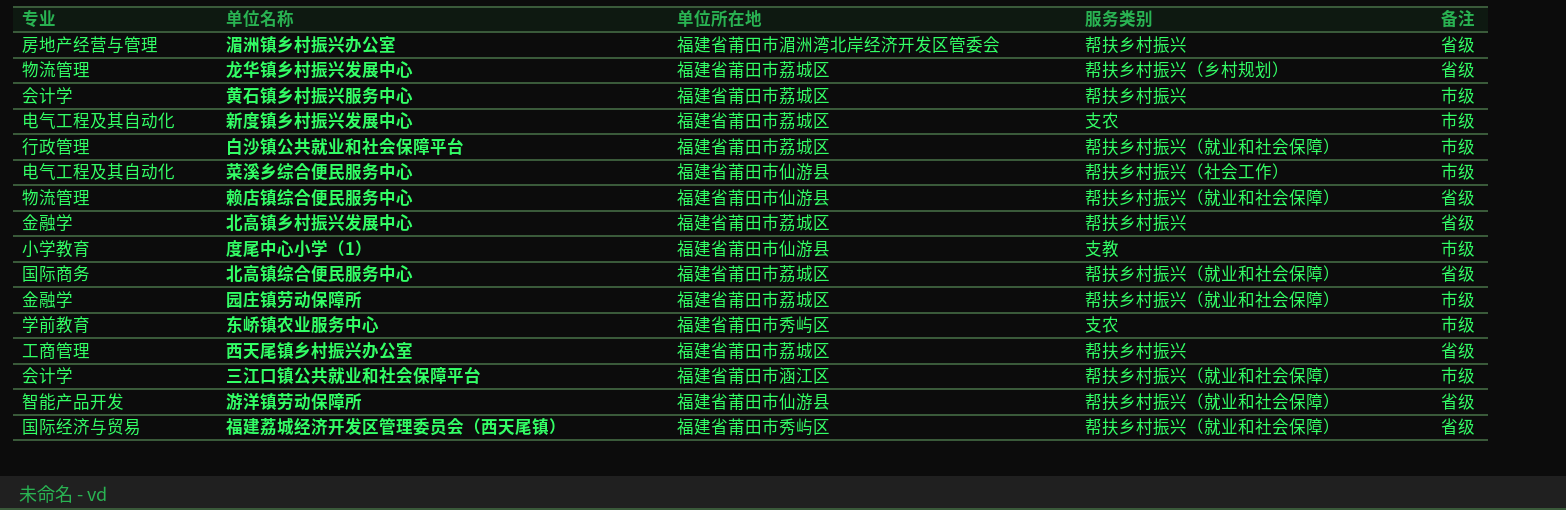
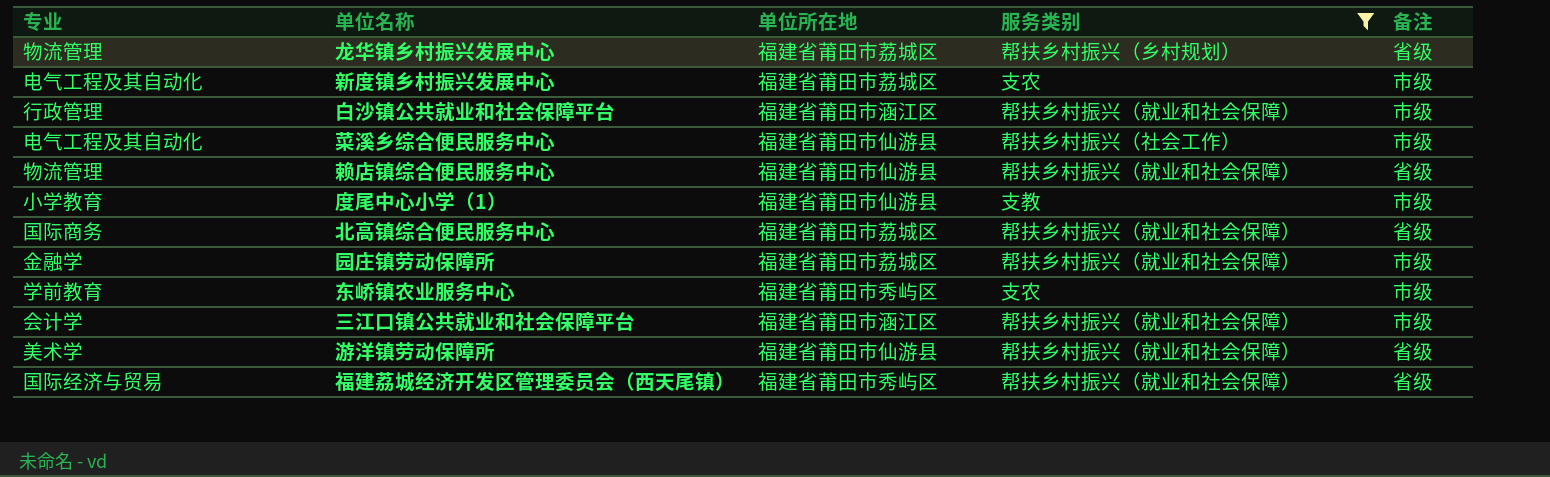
filter: none -> 服务类别 != 帮扶乡村振兴
白沙镇公共就业和社会保障平台 | 单位所在地: 福建省莆田市荔城区 -> 福建省莆田市涵江区
游洋镇劳动保障所 | 专业: 智能产品开发 -> 美术学

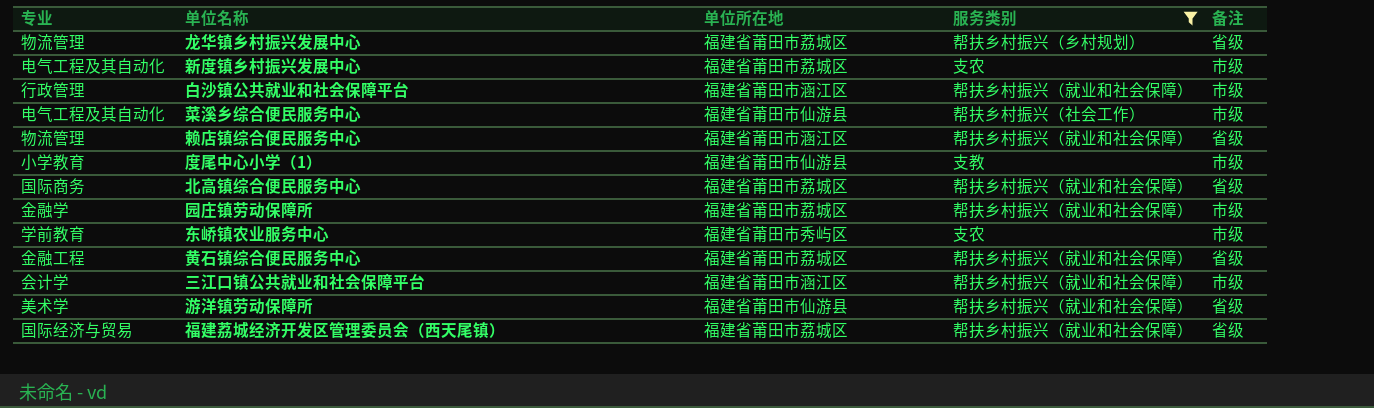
赖店镇综合便民服务中心 | 单位所在地: 福建省莆田市仙游县 -> 福建省莆田市涵江区
row 黄石镇综合便民服务中心: none -> 金融工程 | 福建省莆田市荔城区 | 帮扶乡村振兴（就业和社会保障） | 省级
福建荔城经济开发区管理委员会（西天尾镇） | 单位所在地: 福建省莆田市秀屿区 -> 福建省莆田市荔城区

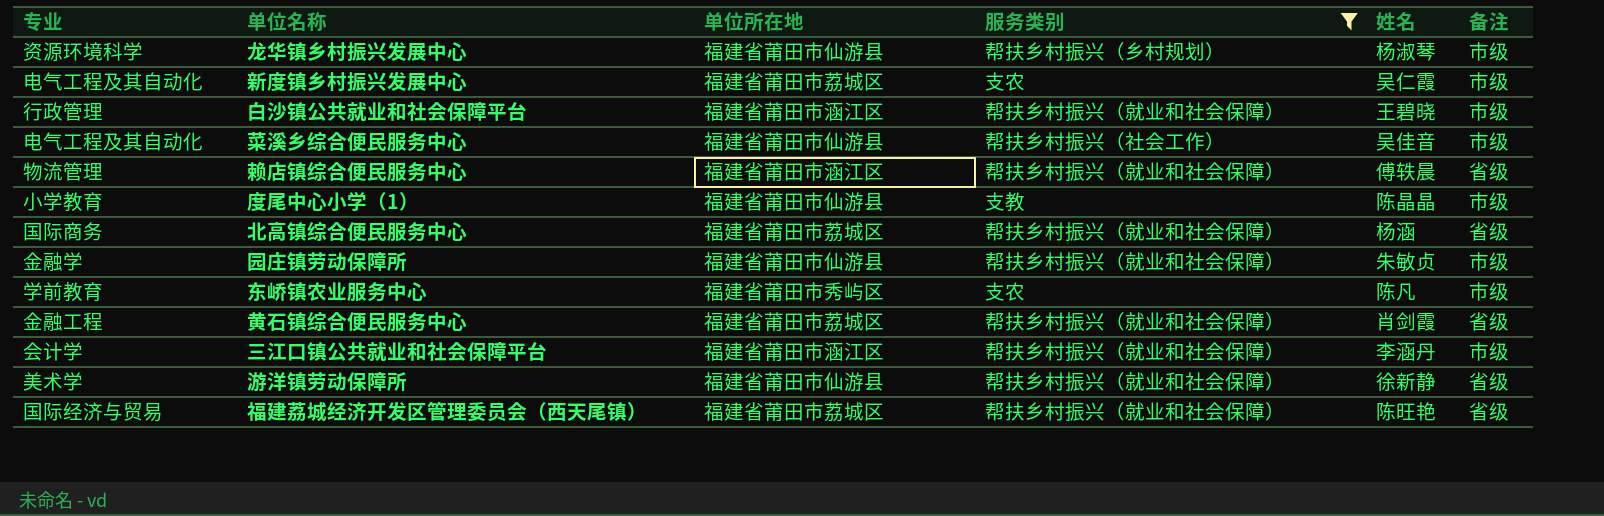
column 姓名 | position: none -> 5
龙华镇乡村振兴发展中心 | 专业: 物流管理 -> 资源环境科学
龙华镇乡村振兴发展中心 | 单位所在地: 福建省莆田市荔城区 -> 福建省莆田市仙游县
龙华镇乡村振兴发展中心 | 备注: 省级 -> 市级
园庄镇劳动保障所 | 单位所在地: 福建省莆田市荔城区 -> 福建省莆田市仙游县

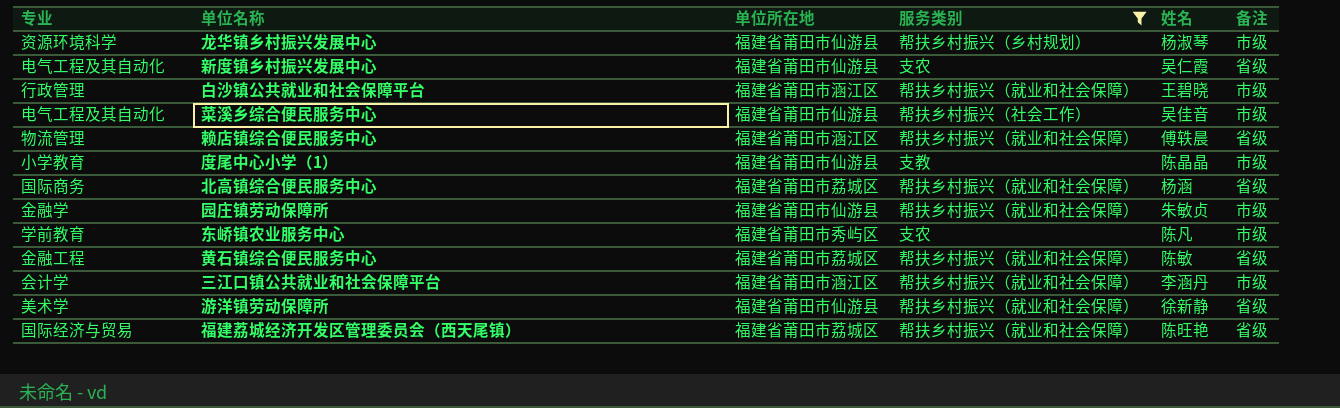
新度镇乡村振兴发展中心 | 单位所在地: 福建省莆田市荔城区 -> 福建省莆田市仙游县
新度镇乡村振兴发展中心 | 备注: 市级 -> 省级
黄石镇综合便民服务中心 | 姓名: 肖剑霞 -> 陈敏

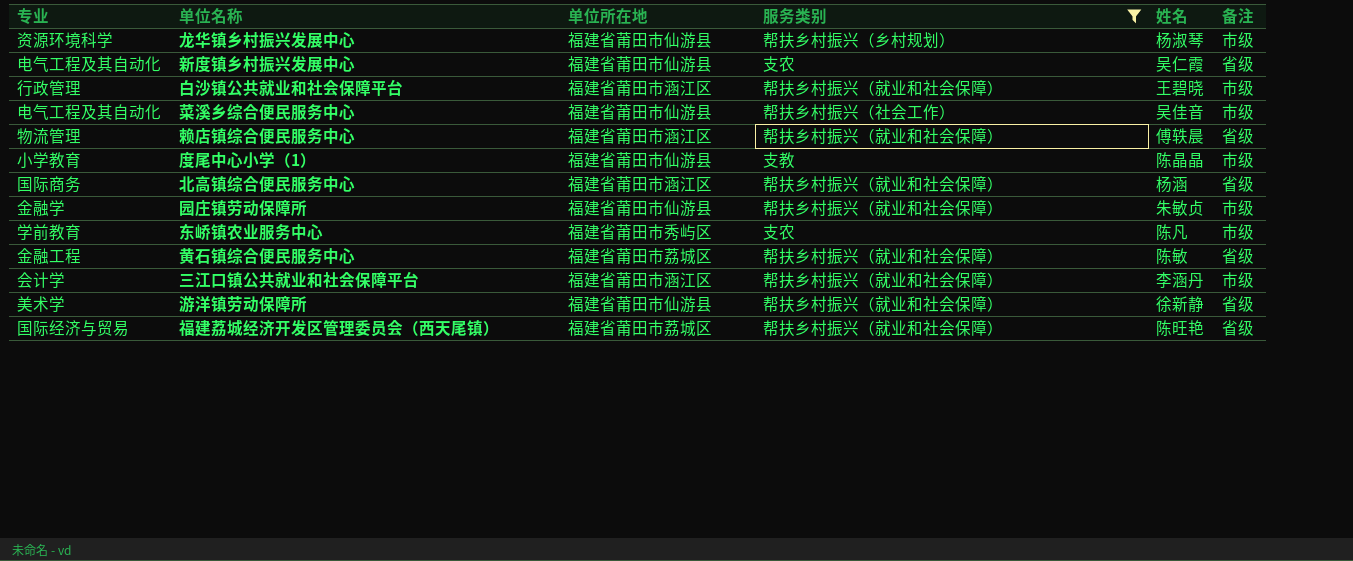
北高镇综合便民服务中心 | 单位所在地: 福建省莆田市荔城区 -> 福建省莆田市涵江区

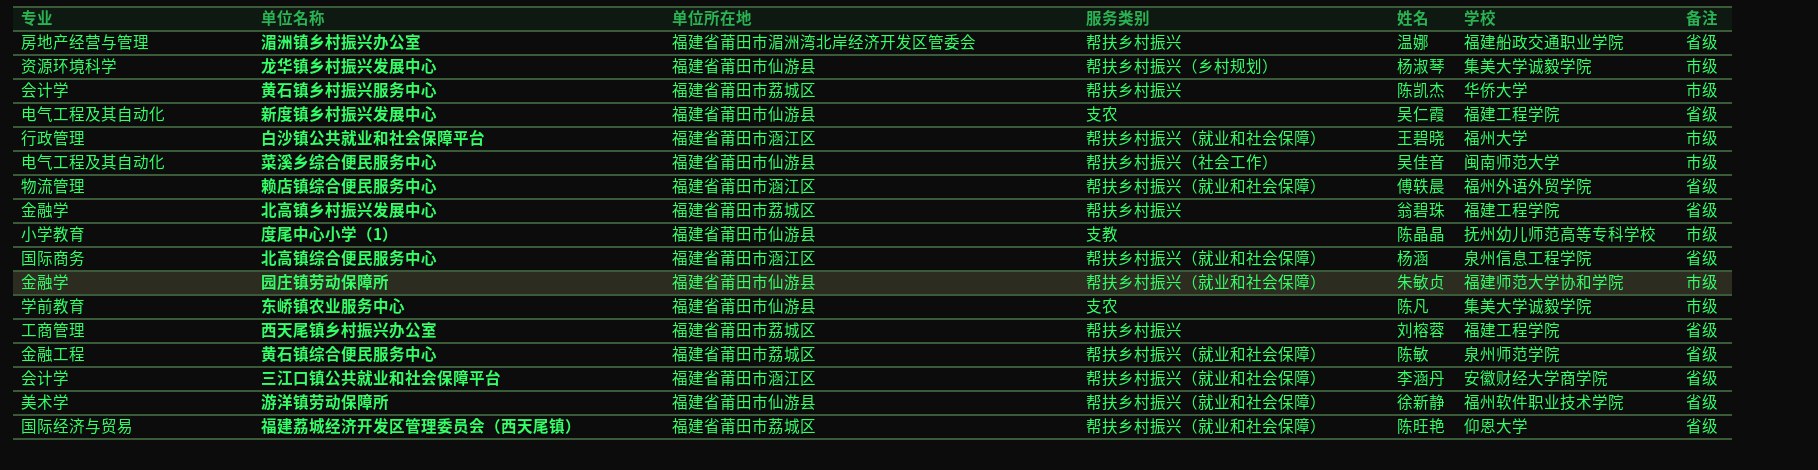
filter: 服务类别 != 帮扶乡村振兴 -> none
column 学校 | position: none -> 6
东峤镇农业服务中心 | 单位所在地: 福建省莆田市秀屿区 -> 福建省莆田市仙游县
三江口镇公共就业和社会保障平台 | 备注: 市级 -> 省级

